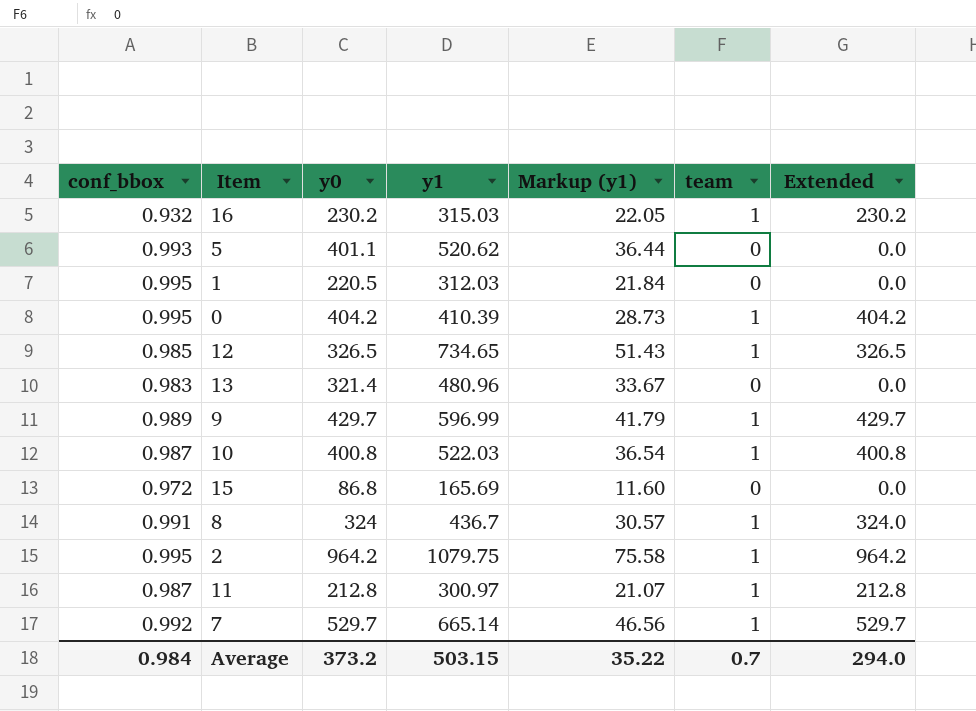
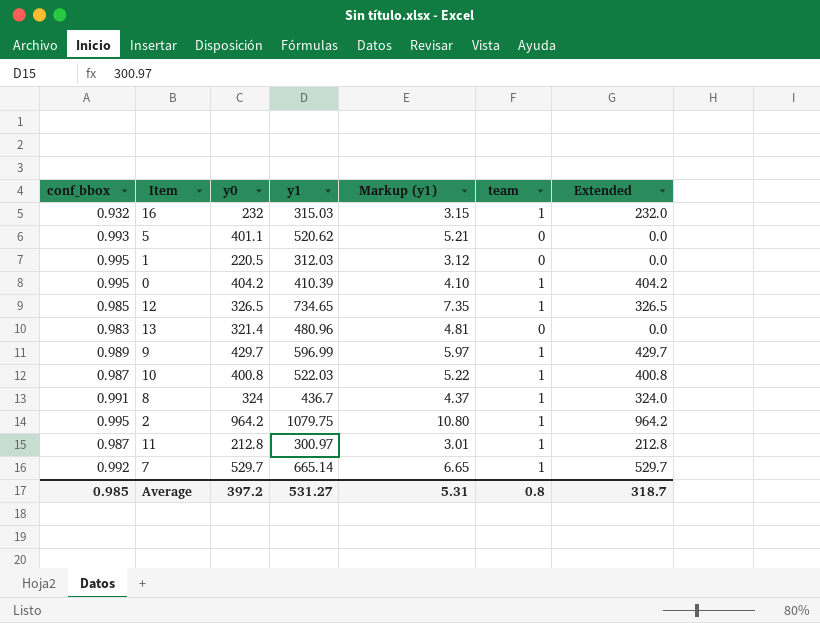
column Markup (y1) | formula: [y1] * 0.07 -> [y1] * 0.01
row 15: 0.972 | 86.8 | 165.69 | 11.60 | 0 | 0.0 -> none
16 | y0: 230.2 -> 232
16 | Extended: 230.2 -> 232.0
Average | conf_bbox: 0.984 -> 0.985
Average | y0: 373.2 -> 397.2
Average | y1: 503.15 -> 531.27
Average | Markup (y1): 35.22 -> 5.31
Average | team: 0.7 -> 0.8
Average | Extended: 294.0 -> 318.7

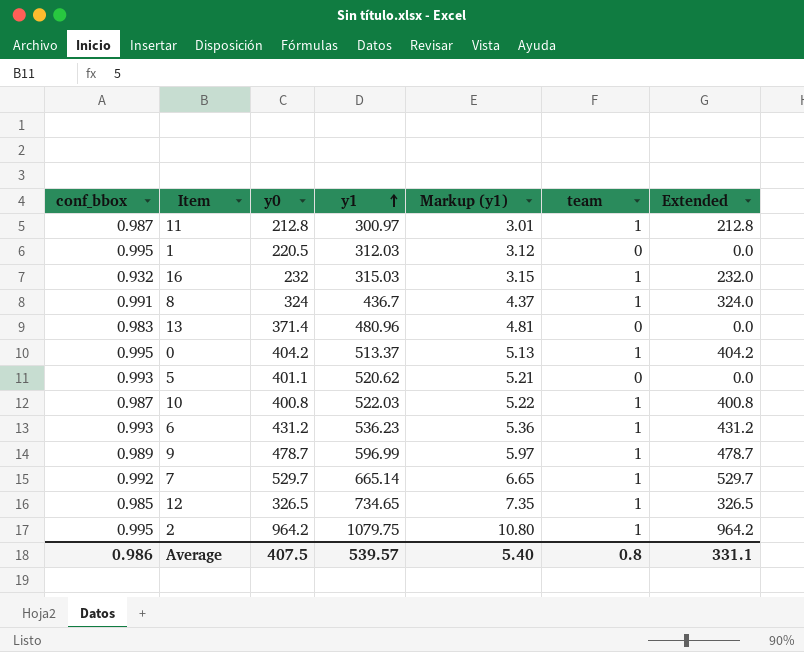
row order: none -> y1 ascending
13 | y0: 321.4 -> 371.4
0 | y1: 410.39 -> 513.37
0 | Markup (y1): 4.10 -> 5.13
row 6: none -> 0.993 | 431.2 | 536.23 | 5.36 | 1 | 431.2
9 | y0: 429.7 -> 478.7
9 | Extended: 429.7 -> 478.7
Average | conf_bbox: 0.985 -> 0.986
Average | y0: 397.2 -> 407.5
Average | y1: 531.27 -> 539.57
Average | Markup (y1): 5.31 -> 5.40
Average | Extended: 318.7 -> 331.1

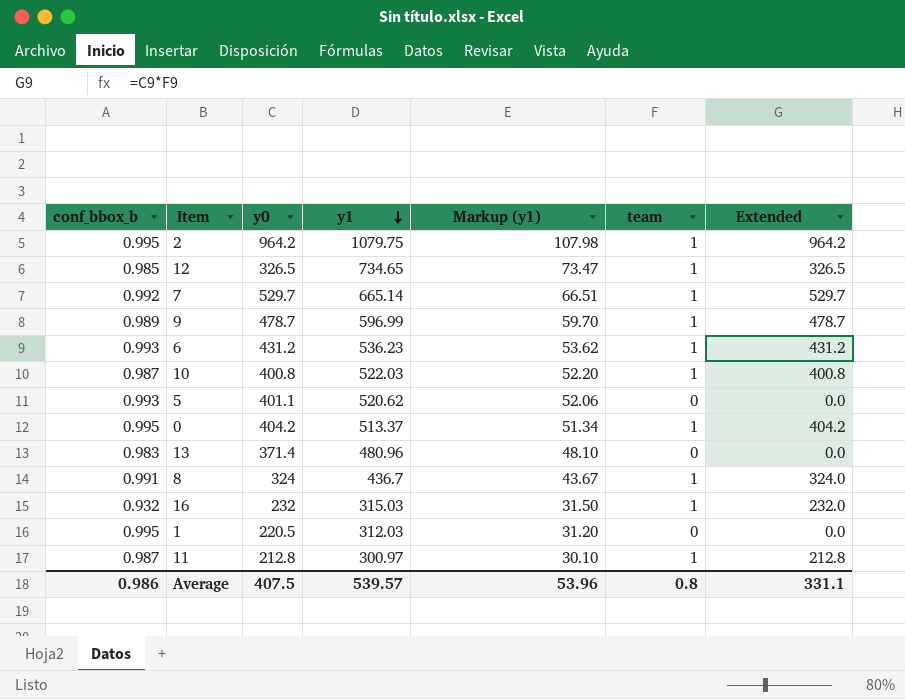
row order: y1 ascending -> y1 descending
column name: conf_bbox -> conf_bbox_b
column Markup (y1) | formula: [y1] * 0.01 -> [y1] * 0.1
Average | Markup (y1): 5.40 -> 53.96

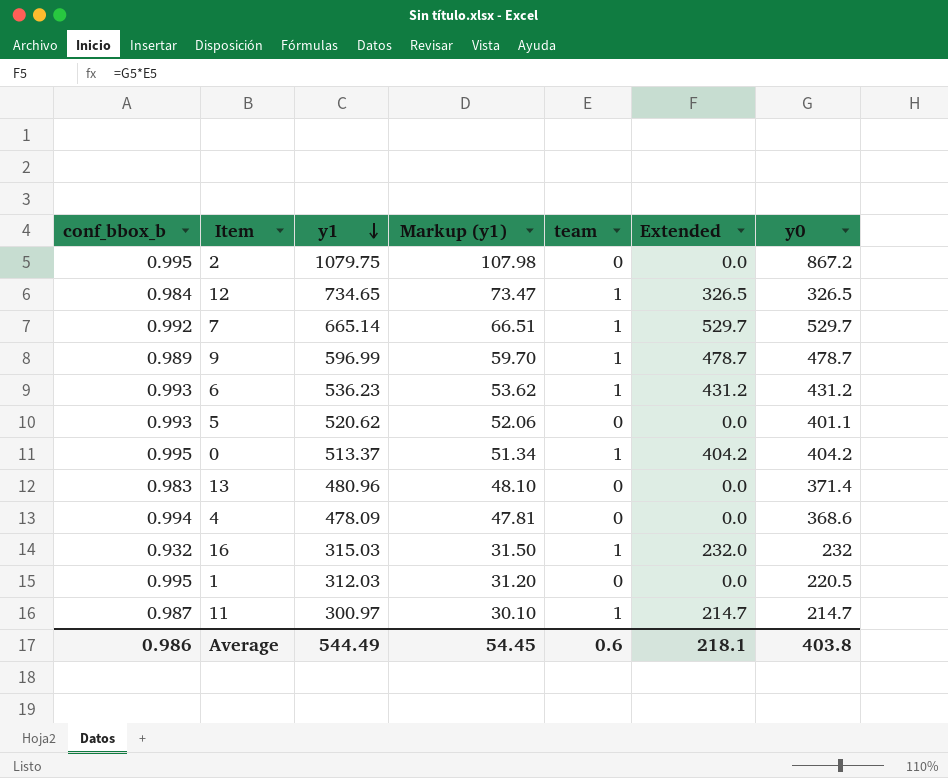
column y0 | position: 3 -> 7
row 10: 0.987 | 400.8 | 522.03 | 52.20 | 1 | 400.8 -> none
row 8: 0.991 | 324 | 436.7 | 43.67 | 1 | 324.0 -> none
2 | team: 1 -> 0
2 | Extended: 964.2 -> 0.0
2 | y0: 964.2 -> 867.2
12 | conf_bbox_b: 0.985 -> 0.984
row 4: none -> 0.994 | 478.09 | 47.81 | 0 | 0.0 | 368.6
11 | Extended: 212.8 -> 214.7
11 | y0: 212.8 -> 214.7
Average | y1: 539.57 -> 544.49
Average | Markup (y1): 53.96 -> 54.45
Average | team: 0.8 -> 0.6
Average | Extended: 331.1 -> 218.1
Average | y0: 407.5 -> 403.8

